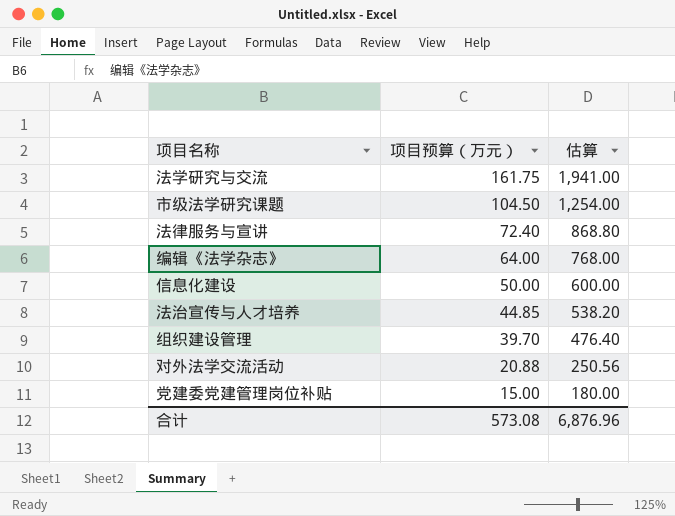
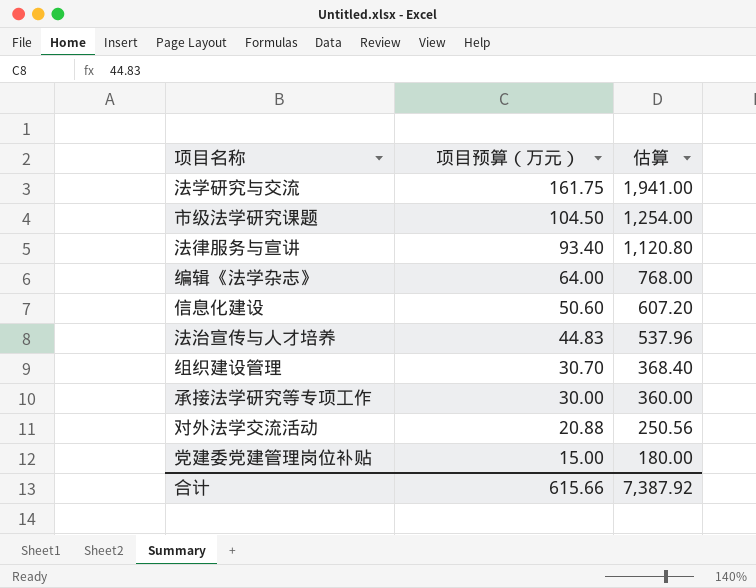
法律服务与宣讲 | 项目预算（万元）: 72.40 -> 93.40
法律服务与宣讲 | 估算: 868.80 -> 1,120.80
信息化建设 | 项目预算（万元）: 50.00 -> 50.60
信息化建设 | 估算: 600.00 -> 607.20
法治宣传与人才培养 | 项目预算（万元）: 44.85 -> 44.83
法治宣传与人才培养 | 估算: 538.20 -> 537.96
组织建设管理 | 项目预算（万元）: 39.70 -> 30.70
组织建设管理 | 估算: 476.40 -> 368.40
row 承接法学研究等专项工作: none -> 30.00 | 360.00
合计 | 项目预算（万元）: 573.08 -> 615.66
合计 | 估算: 6,876.96 -> 7,387.92

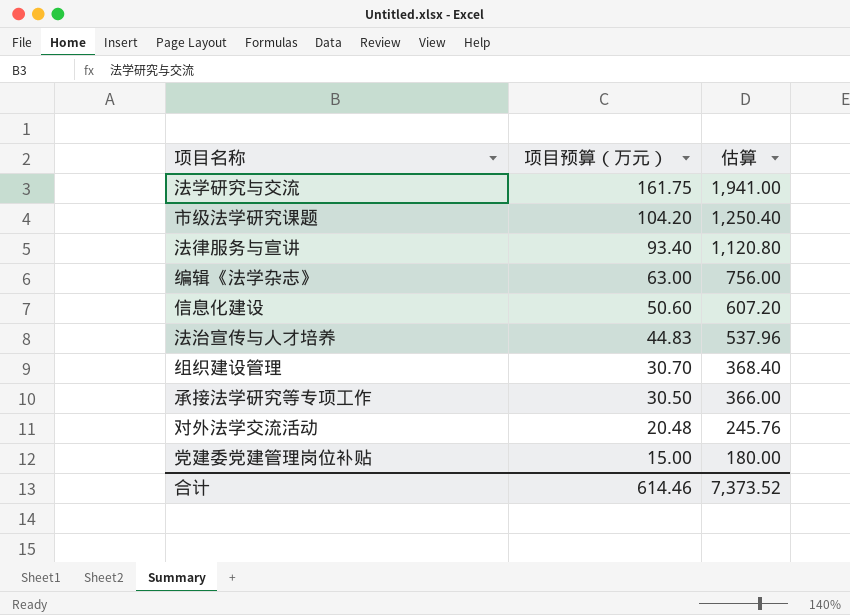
市级法学研究课题 | 项目预算（万元）: 104.50 -> 104.20
市级法学研究课题 | 估算: 1,254.00 -> 1,250.40
编辑《法学杂志》 | 项目预算（万元）: 64.00 -> 63.00
编辑《法学杂志》 | 估算: 768.00 -> 756.00
承接法学研究等专项工作 | 项目预算（万元）: 30.00 -> 30.50
承接法学研究等专项工作 | 估算: 360.00 -> 366.00
对外法学交流活动 | 项目预算（万元）: 20.88 -> 20.48
对外法学交流活动 | 估算: 250.56 -> 245.76
合计 | 项目预算（万元）: 615.66 -> 614.46
合计 | 估算: 7,387.92 -> 7,373.52

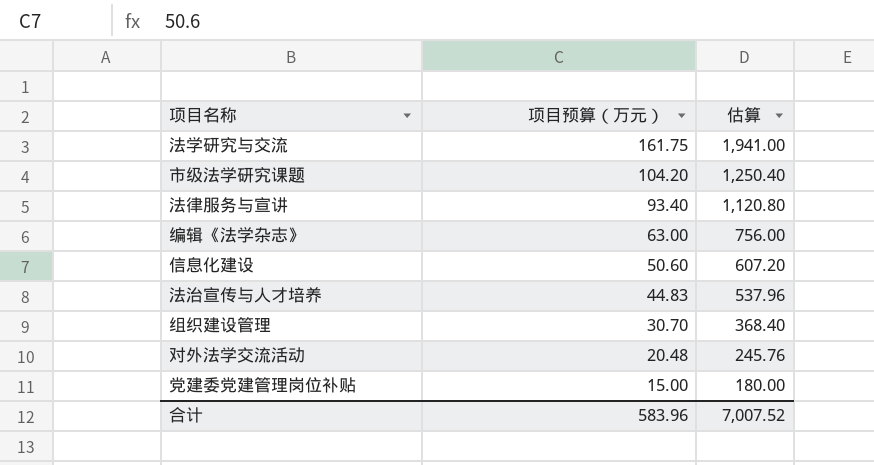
row 承接法学研究等专项工作: 30.50 | 366.00 -> none
合计 | 项目预算（万元）: 614.46 -> 583.96
合计 | 估算: 7,373.52 -> 7,007.52

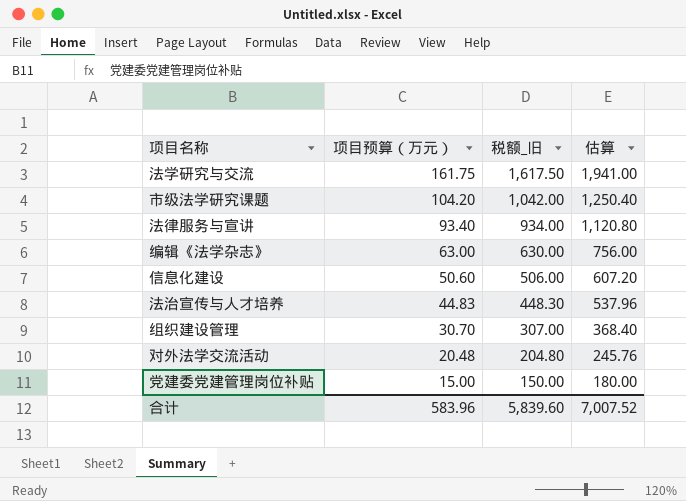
column 税额_旧 | formula: none -> [项目预算（万元）] * 10

